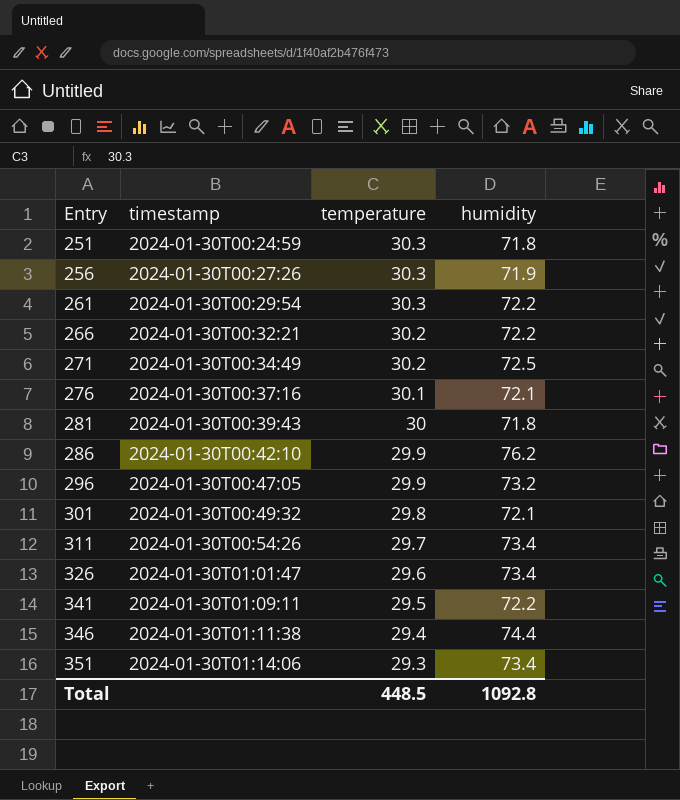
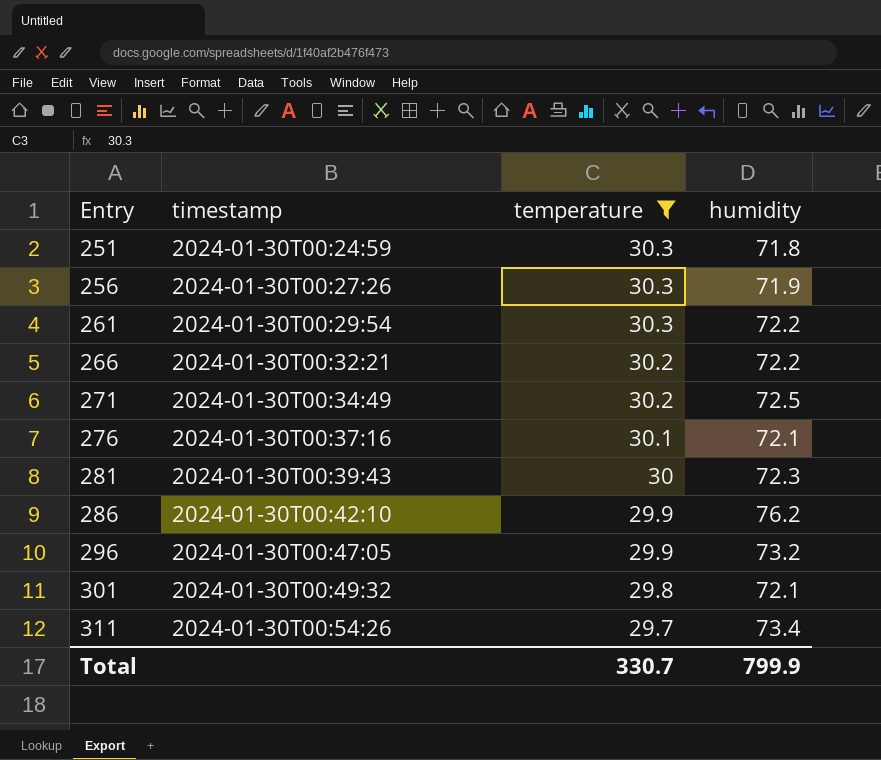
filter: none -> temperature >= 29.7
281 | humidity: 71.8 -> 72.3
Total | temperature: 448.5 -> 330.7
Total | humidity: 1092.8 -> 799.9

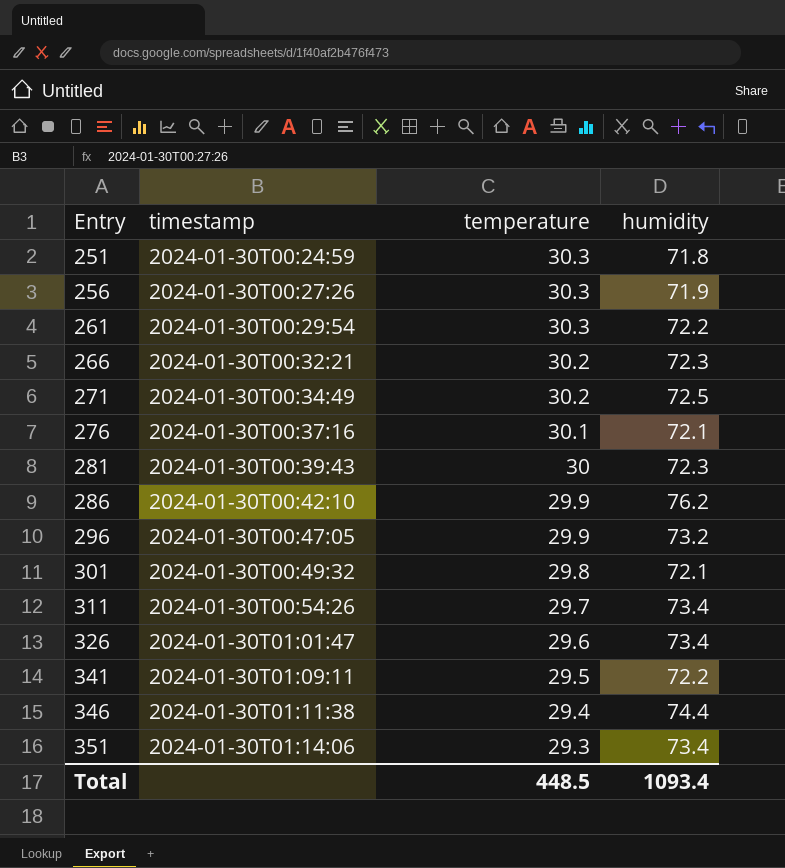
filter: temperature >= 29.7 -> none
266 | humidity: 72.2 -> 72.3
Total | temperature: 330.7 -> 448.5
Total | humidity: 799.9 -> 1093.4

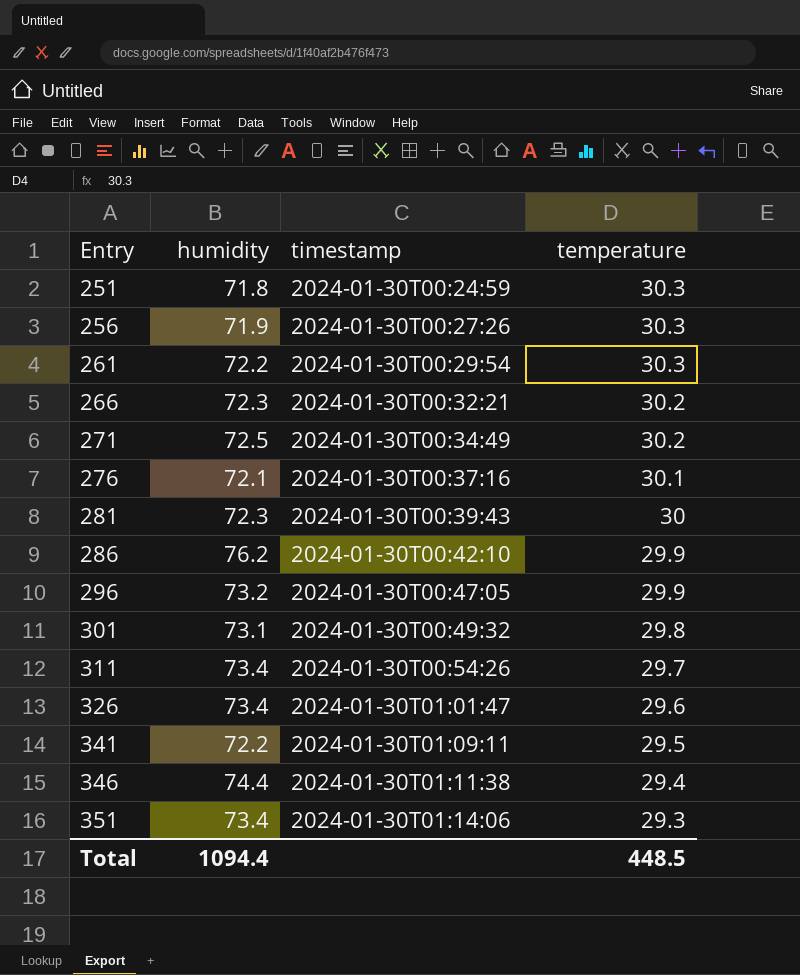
column humidity | position: 4 -> 2
301 | humidity: 72.1 -> 73.1
Total | humidity: 1093.4 -> 1094.4

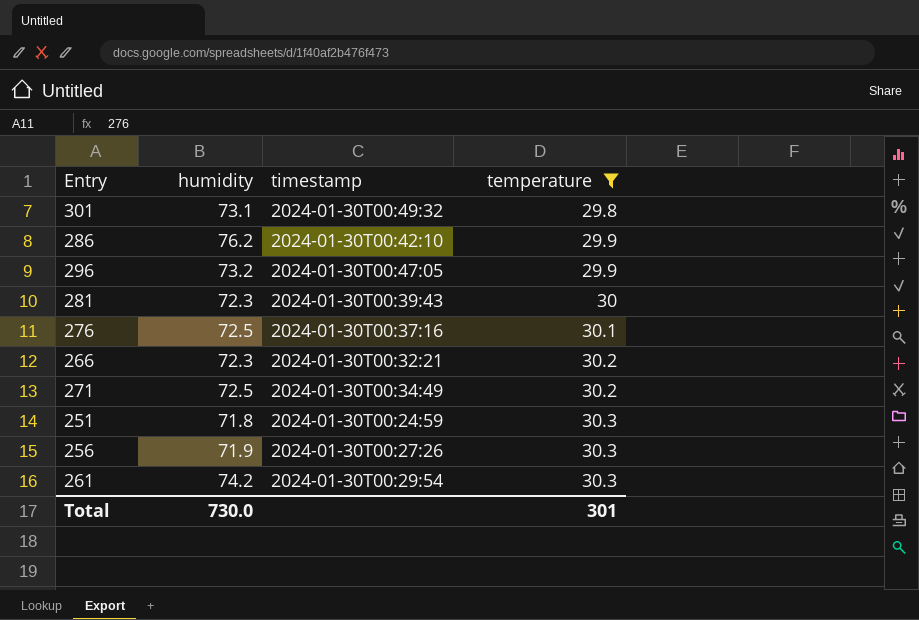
filter: none -> temperature >= 29.8
row order: Entry ascending -> temperature ascending
276 | humidity: 72.1 -> 72.5
261 | humidity: 72.2 -> 74.2
Total | humidity: 1094.4 -> 730.0
Total | temperature: 448.5 -> 301

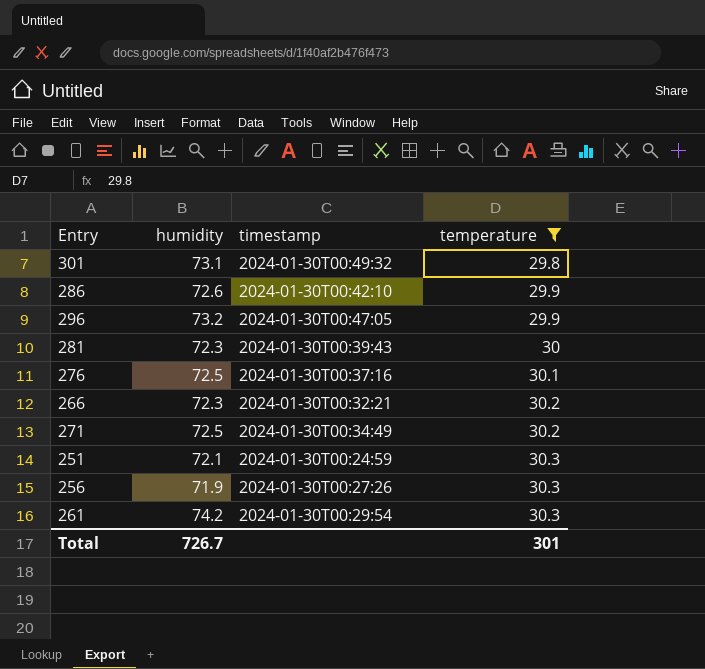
286 | humidity: 76.2 -> 72.6
251 | humidity: 71.8 -> 72.1
Total | humidity: 730.0 -> 726.7

